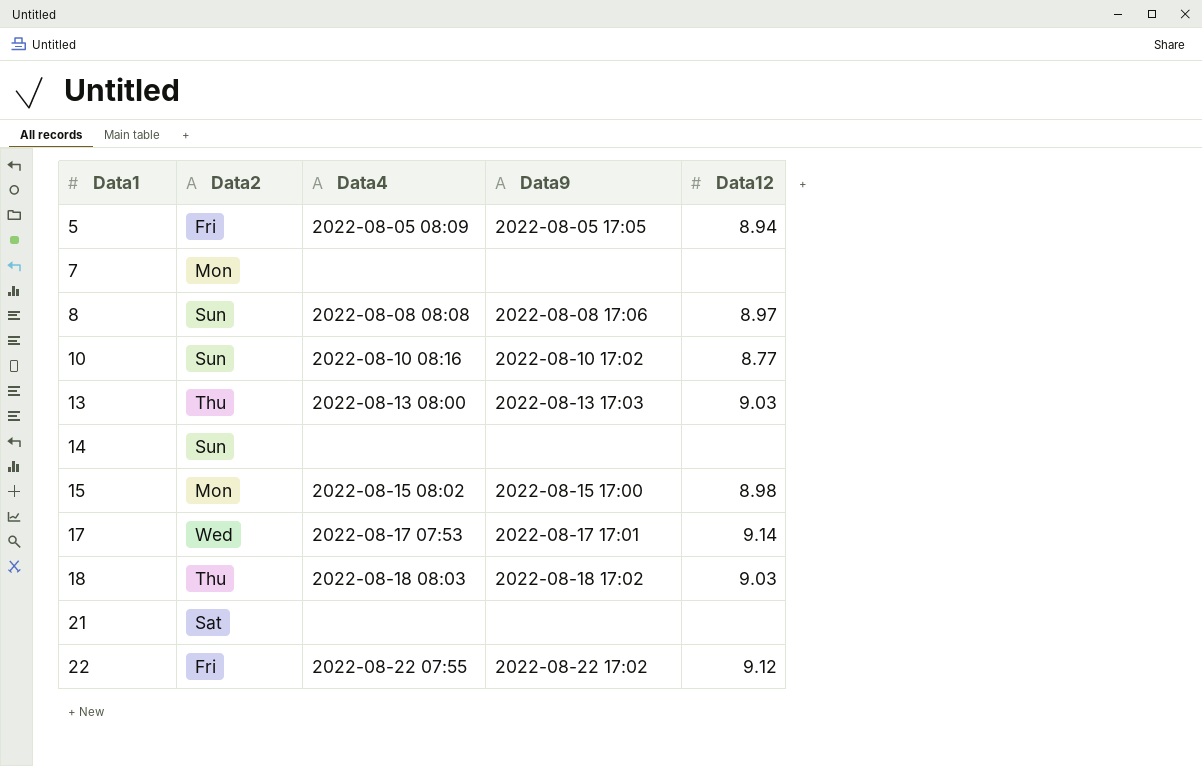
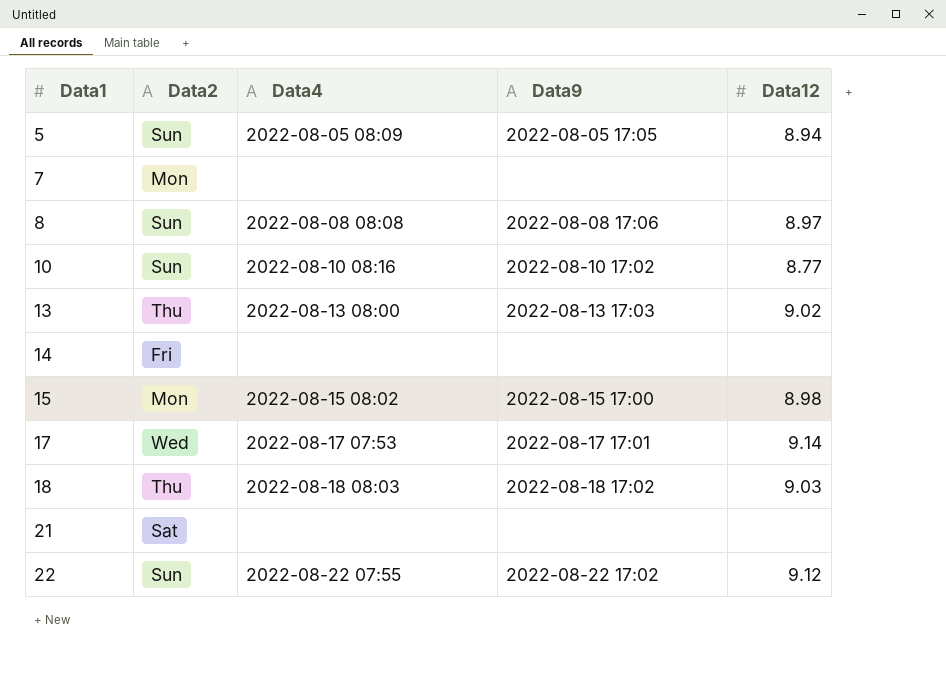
5 | Data2: Fri -> Sun
13 | Data12: 9.03 -> 9.02
14 | Data2: Sun -> Fri
22 | Data2: Fri -> Sun

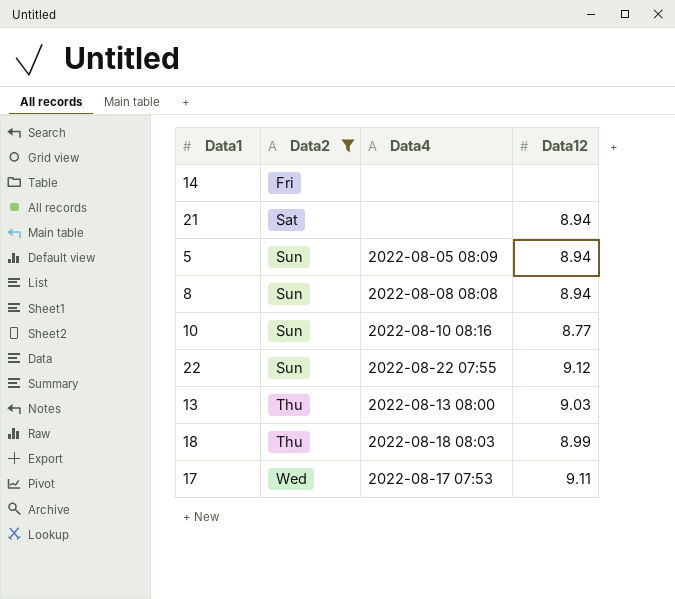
filter: none -> Data2 != Mon
row order: Data1 ascending -> Data2 ascending
column Data9 | position: 4 -> none
21 | Data12: none -> 8.94
8 | Data12: 8.97 -> 8.94
13 | Data12: 9.02 -> 9.03
18 | Data12: 9.03 -> 8.99
17 | Data12: 9.14 -> 9.11

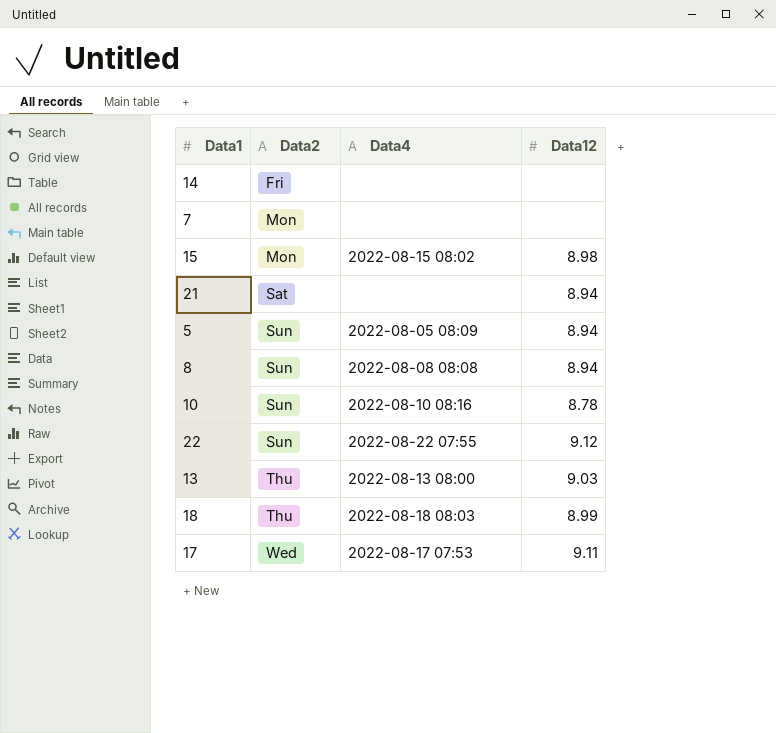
filter: Data2 != Mon -> none
10 | Data12: 8.77 -> 8.78

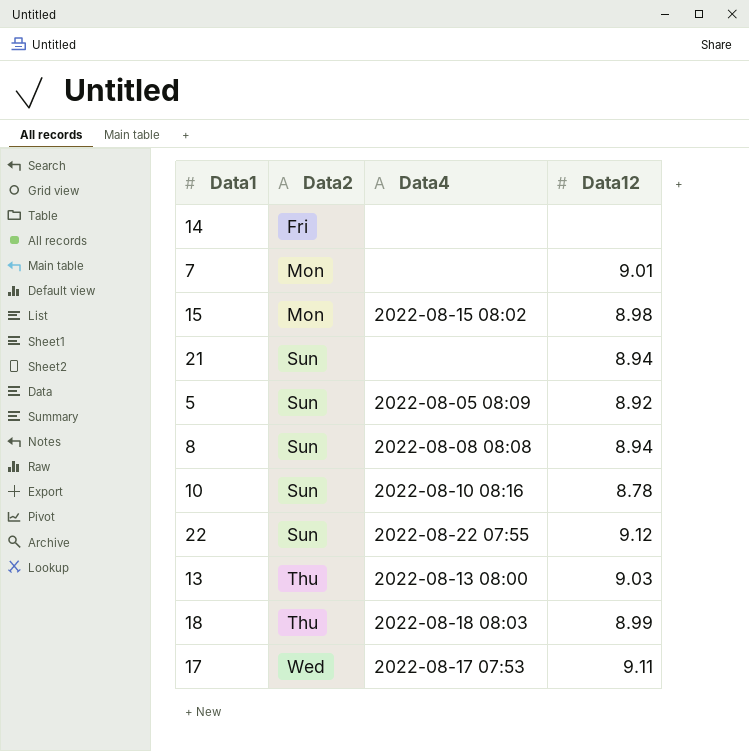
7 | Data12: none -> 9.01
21 | Data2: Sat -> Sun
5 | Data12: 8.94 -> 8.92

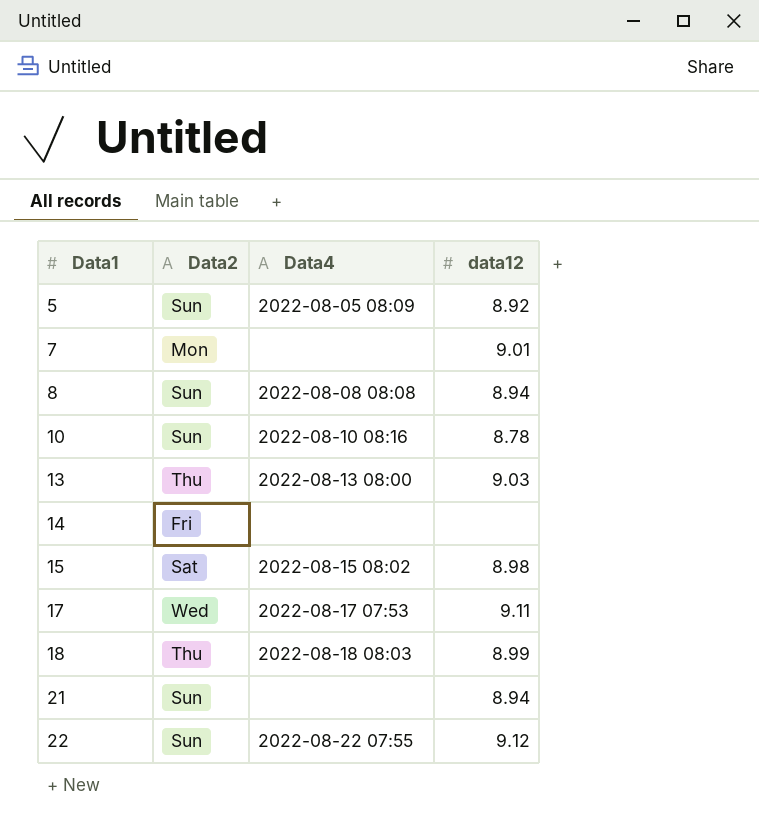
row order: Data2 ascending -> Data1 ascending
column name: Data12 -> data12
15 | Data2: Mon -> Sat

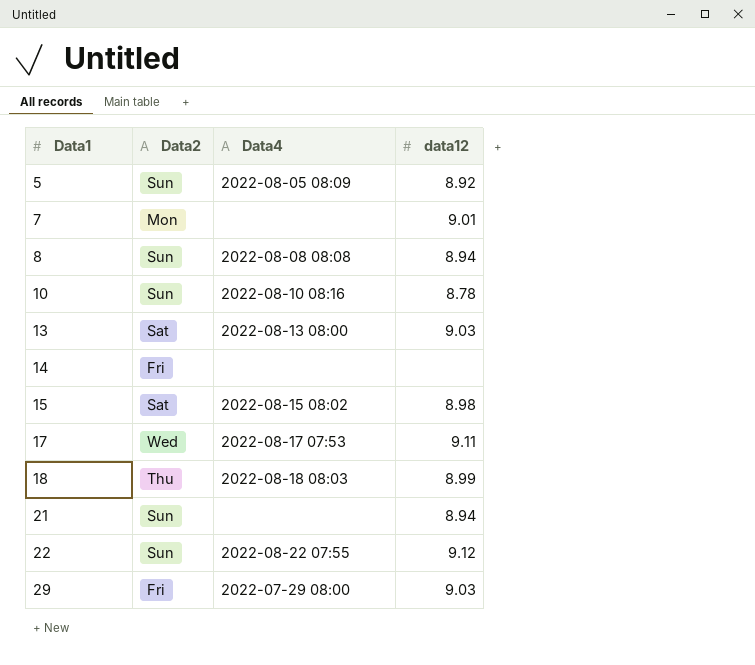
13 | Data2: Thu -> Sat
row 29: none -> Fri | 2022-07-29 08:00 | 9.03

